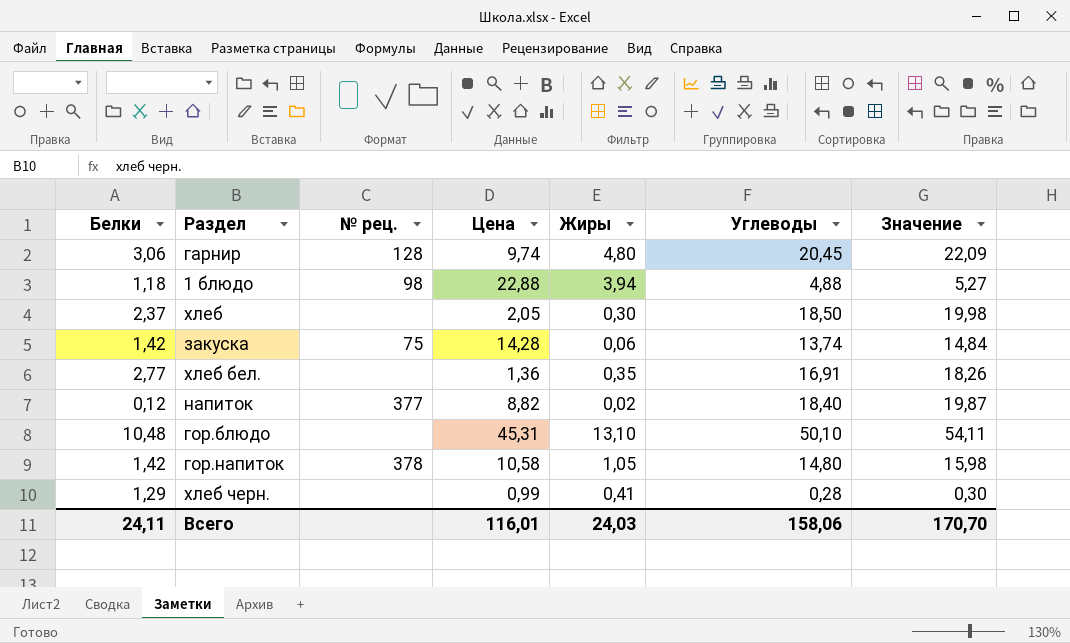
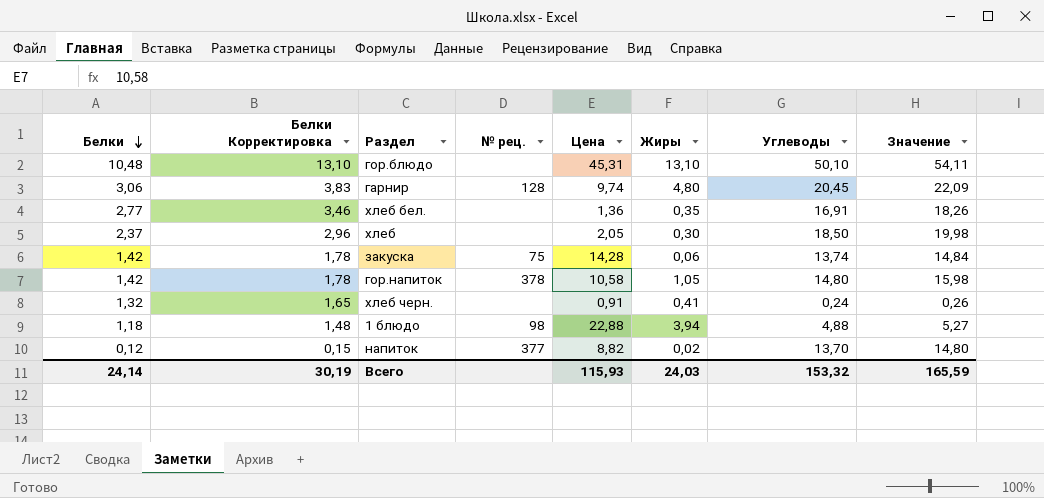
row order: none -> Белки descending
column Белки Корректировка | formula: none -> [Белки] * 1,25
хлеб черн. | Белки: 1,29 -> 1,32
хлеб черн. | Цена: 0,99 -> 0,91
хлеб черн. | Углеводы: 0,28 -> 0,24
хлеб черн. | Значение: 0,30 -> 0,26
напиток | Углеводы: 18,40 -> 13,70
напиток | Значение: 19,87 -> 14,80
Всего | Белки: 24,11 -> 24,14
Всего | Цена: 116,01 -> 115,93
Всего | Углеводы: 158,06 -> 153,32
Всего | Значение: 170,70 -> 165,59

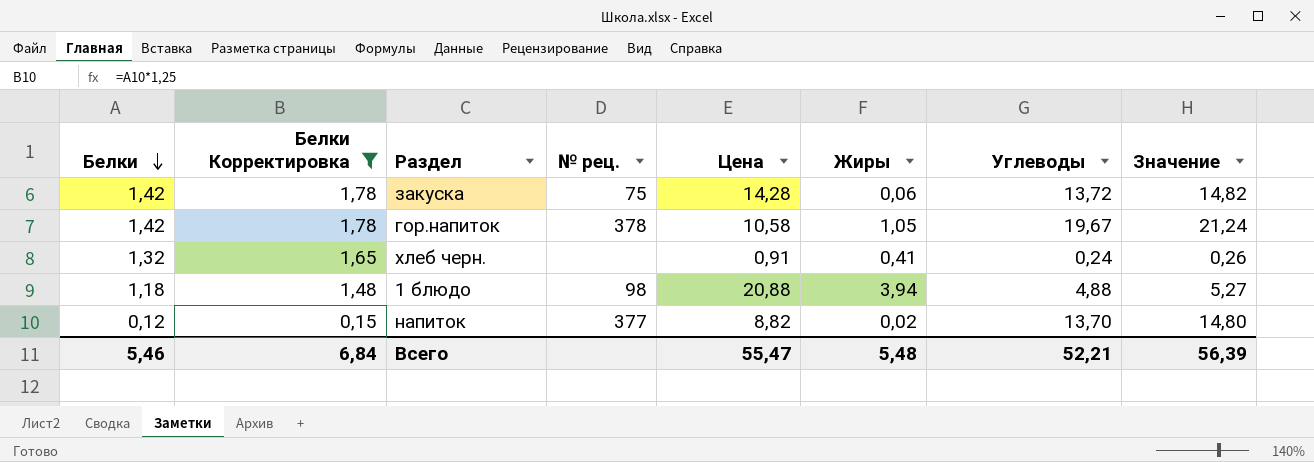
filter: none -> Белки Корректировка <= 1,78
закуска | Углеводы: 13,74 -> 13,72
закуска | Значение: 14,84 -> 14,82
гор.напиток | Углеводы: 14,80 -> 19,67
гор.напиток | Значение: 15,98 -> 21,24
1 блюдо | Цена: 22,88 -> 20,88
Всего | Белки: 24,14 -> 5,46
Всего | Белки Корректировка: 30,19 -> 6,84
Всего | Цена: 115,93 -> 55,47
Всего | Жиры: 24,03 -> 5,48
Всего | Углеводы: 153,32 -> 52,21
Всего | Значение: 165,59 -> 56,39

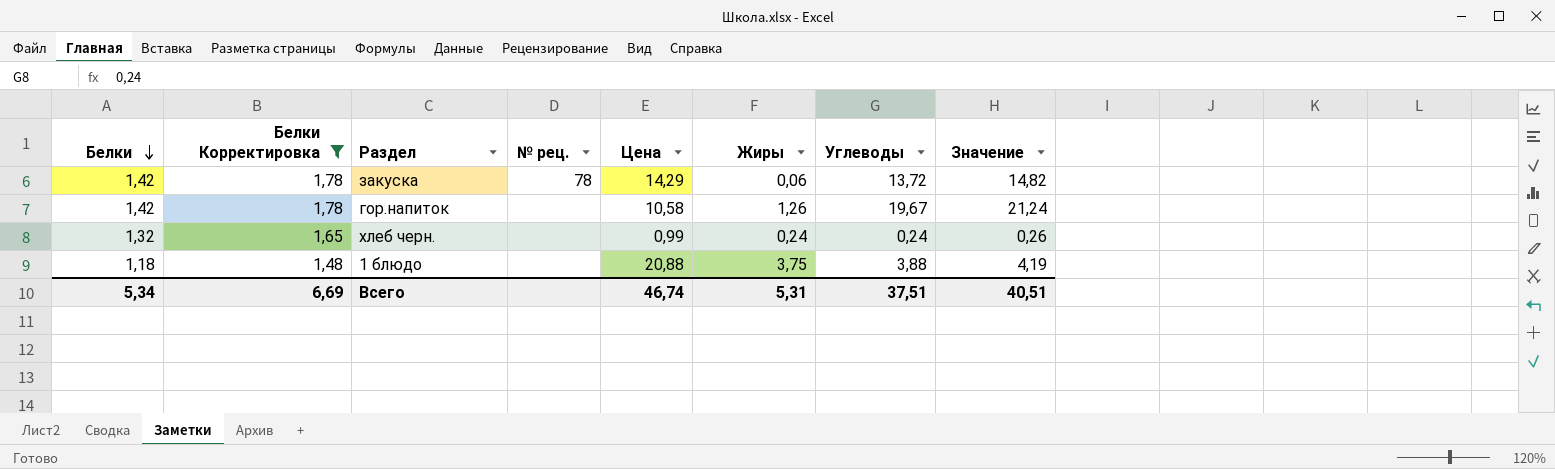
row напиток: 0,12 | 0,15 | 377 | 8,82 | 0,02 | 13,70 | 14,80 -> none
закуска | № рец.: 75 -> 78
закуска | Цена: 14,28 -> 14,29
гор.напиток | № рец.: 378 -> none
гор.напиток | Жиры: 1,05 -> 1,26
хлеб черн. | Цена: 0,91 -> 0,99
хлеб черн. | Жиры: 0,41 -> 0,24
1 блюдо | № рец.: 98 -> none
1 блюдо | Жиры: 3,94 -> 3,75
1 блюдо | Углеводы: 4,88 -> 3,88
1 блюдо | Значение: 5,27 -> 4,19
Всего | Белки: 5,46 -> 5,34
Всего | Белки Корректировка: 6,84 -> 6,69
Всего | Цена: 55,47 -> 46,74
Всего | Жиры: 5,48 -> 5,31
Всего | Углеводы: 52,21 -> 37,51
Всего | Значение: 56,39 -> 40,51

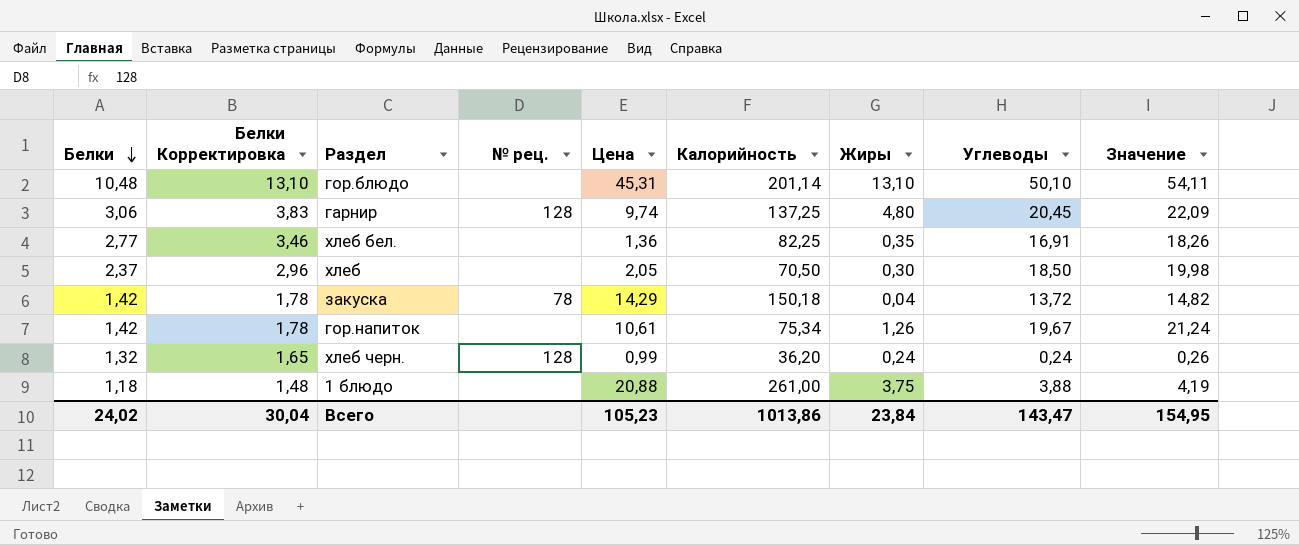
filter: Белки Корректировка <= 1,78 -> none
column Калорийность | position: none -> 6
закуска | Жиры: 0,06 -> 0,04
гор.напиток | Цена: 10,58 -> 10,61
хлеб черн. | № рец.: none -> 128
Всего | Белки: 5,34 -> 24,02
Всего | Белки Корректировка: 6,69 -> 30,04
Всего | Цена: 46,74 -> 105,23
Всего | Жиры: 5,31 -> 23,84
Всего | Углеводы: 37,51 -> 143,47
Всего | Значение: 40,51 -> 154,95

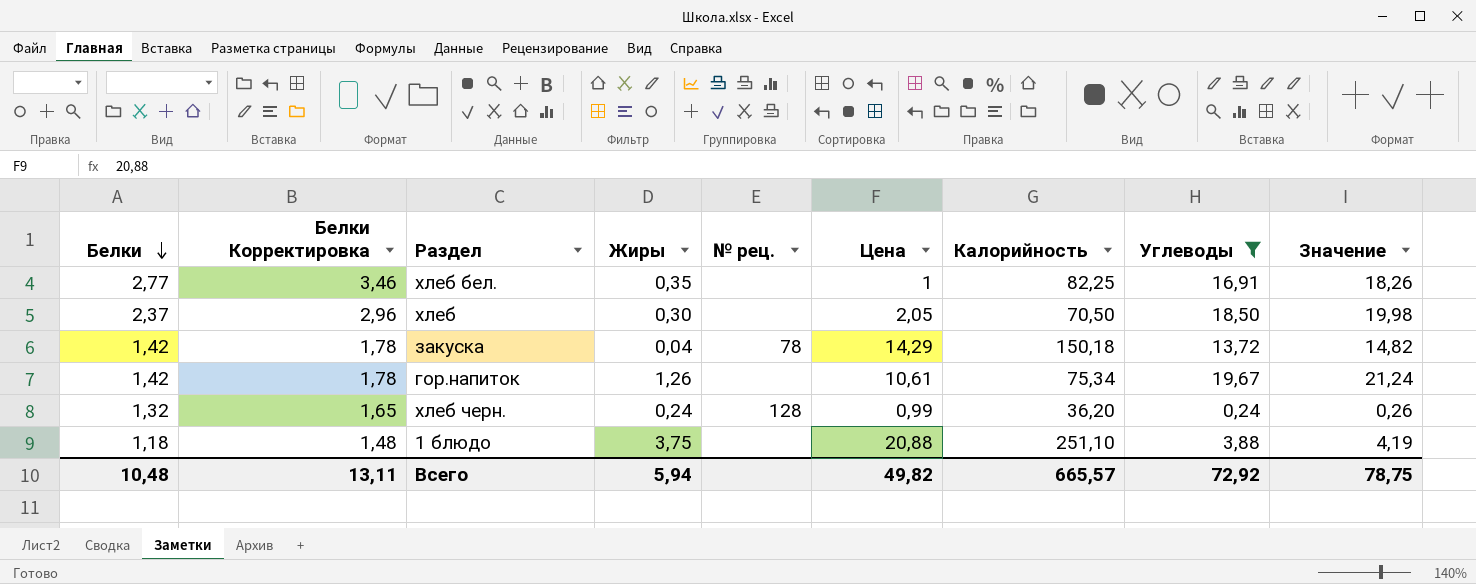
filter: none -> Углеводы <= 19,67
column Жиры | position: 7 -> 4
хлеб бел. | Цена: 1,36 -> 1
1 блюдо | Калорийность: 261,00 -> 251,10
Всего | Белки: 24,02 -> 10,48
Всего | Белки Корректировка: 30,04 -> 13,11
Всего | Жиры: 23,84 -> 5,94
Всего | Цена: 105,23 -> 49,82
Всего | Калорийность: 1013,86 -> 665,57
Всего | Углеводы: 143,47 -> 72,92
Всего | Значение: 154,95 -> 78,75

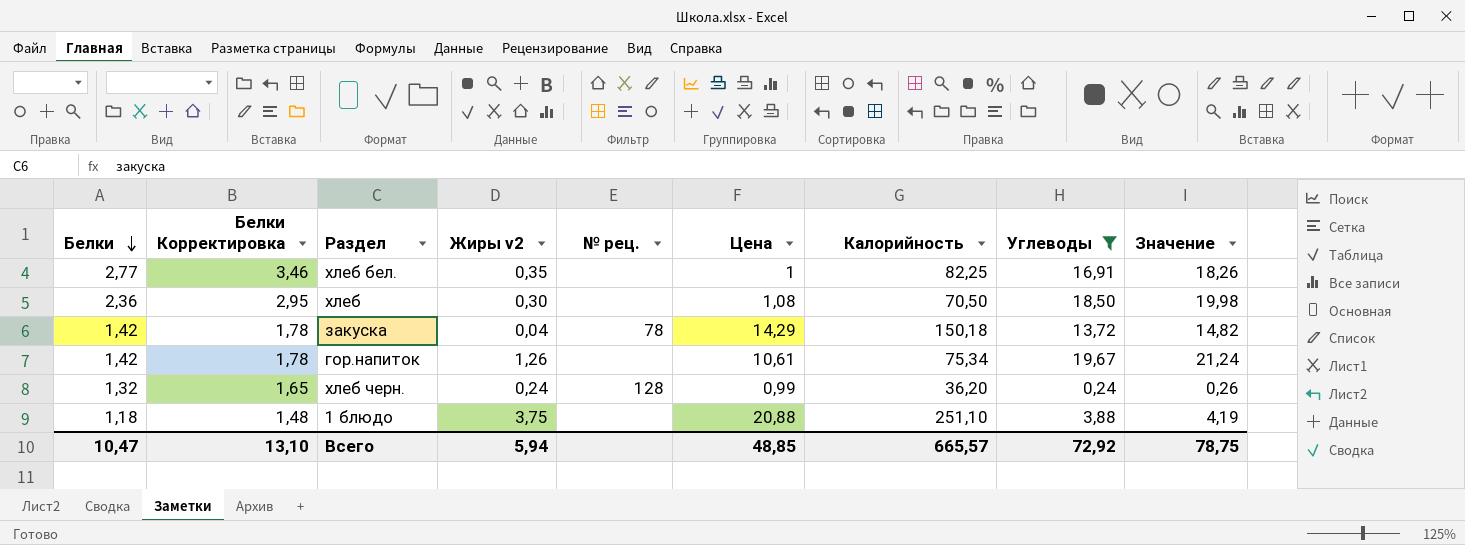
column name: Жиры -> Жиры v2
хлеб | Белки: 2,37 -> 2,36
хлеб | Белки Корректировка: 2,96 -> 2,95
хлеб | Цена: 2,05 -> 1,08
Всего | Белки: 10,48 -> 10,47
Всего | Белки Корректировка: 13,11 -> 13,10
Всего | Цена: 49,82 -> 48,85

